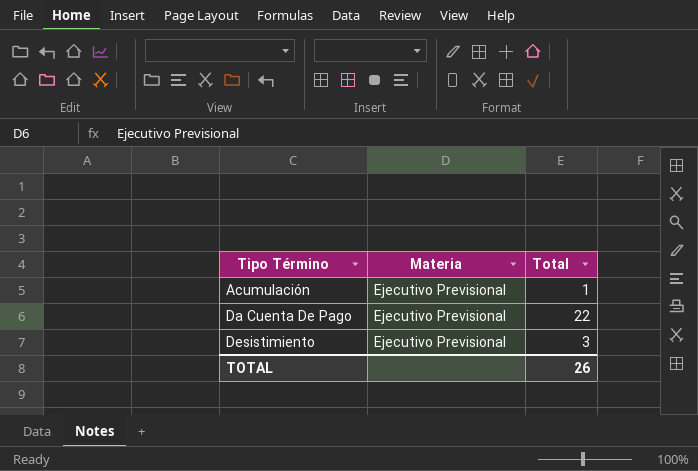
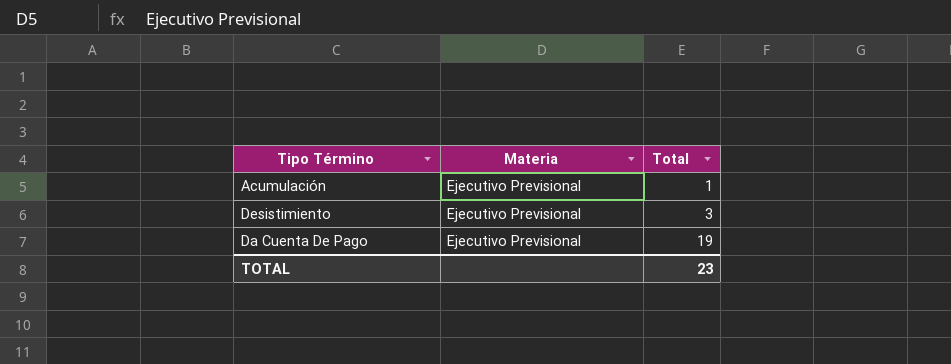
row order: Tipo Término ascending -> Total ascending
Da Cuenta De Pago | Total: 22 -> 19
TOTAL | Total: 26 -> 23

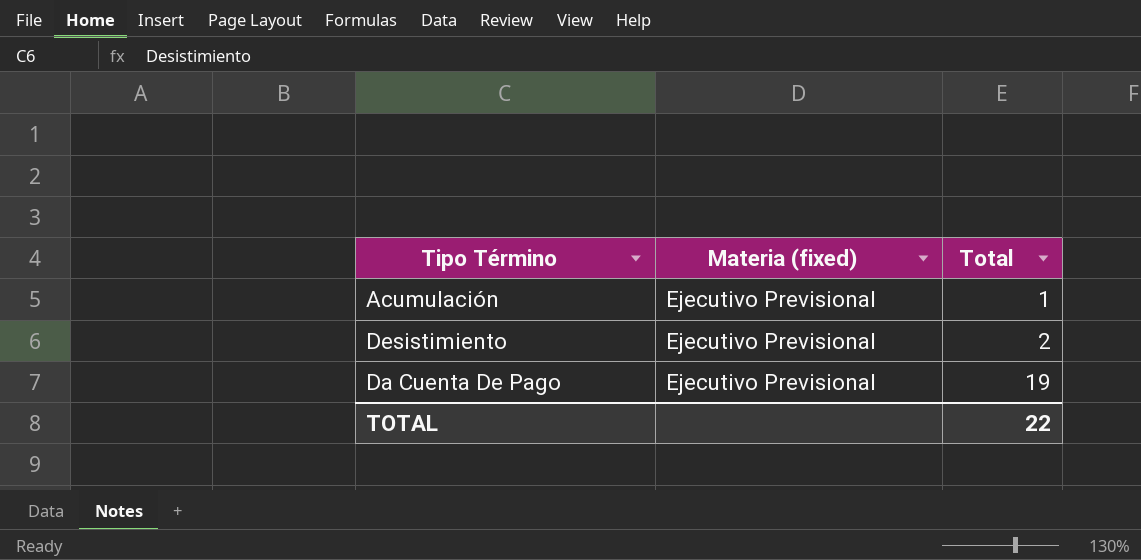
column name: Materia -> Materia (fixed)
Desistimiento | Total: 3 -> 2
TOTAL | Total: 23 -> 22

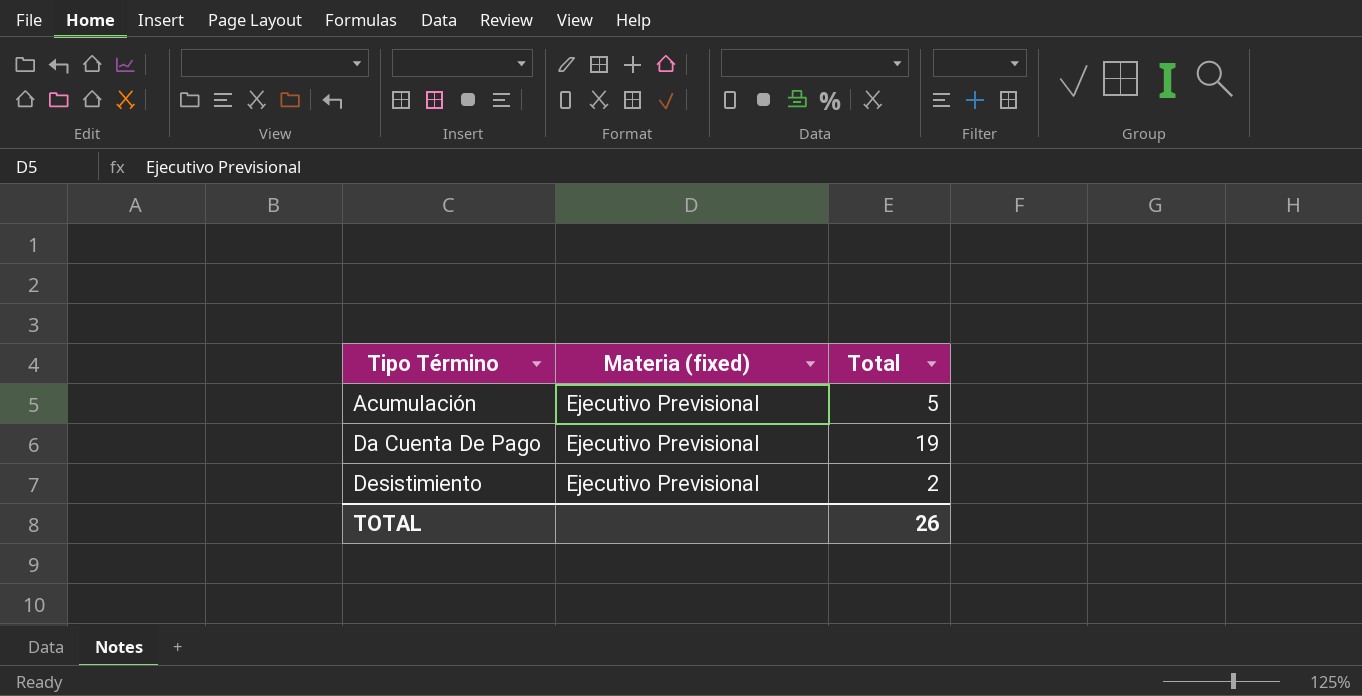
row order: Total ascending -> Tipo Término ascending
Acumulación | Total: 1 -> 5
TOTAL | Total: 22 -> 26

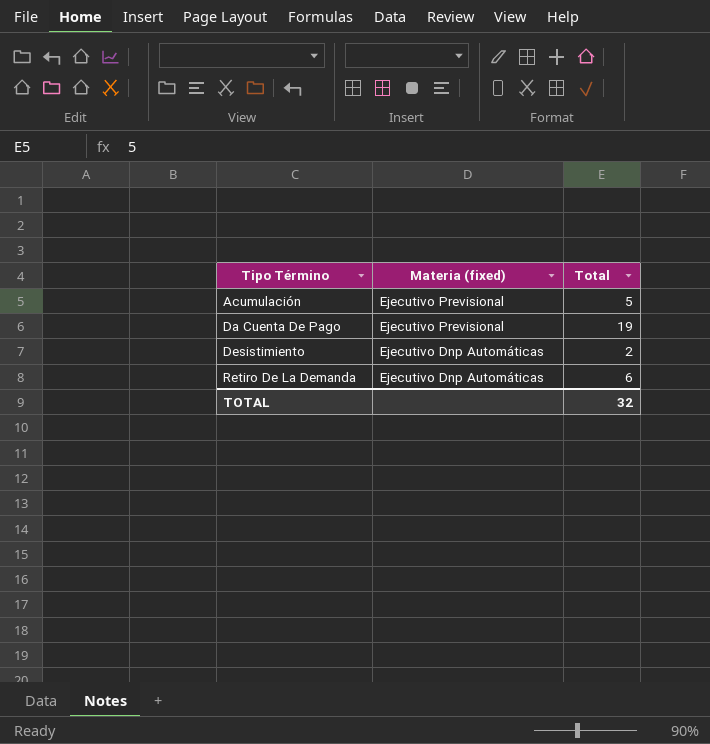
Desistimiento | Materia (fixed): Ejecutivo Previsional -> Ejecutivo Dnp Automáticas
row Retiro De La Demanda: none -> Ejecutivo Dnp Automáticas | 6
TOTAL | Total: 26 -> 32

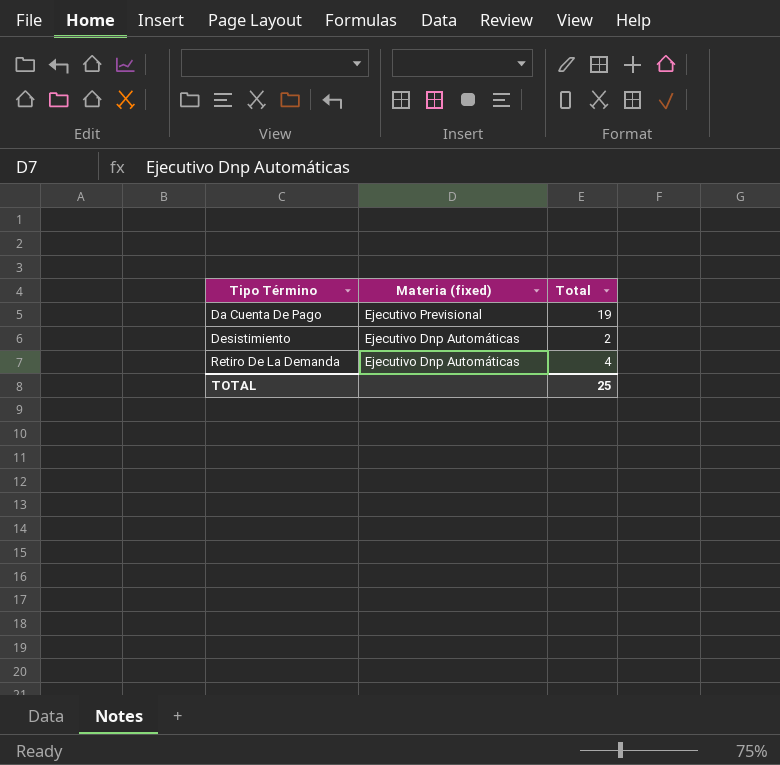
row Acumulación: Ejecutivo Previsional | 5 -> none
Retiro De La Demanda | Total: 6 -> 4
TOTAL | Total: 32 -> 25

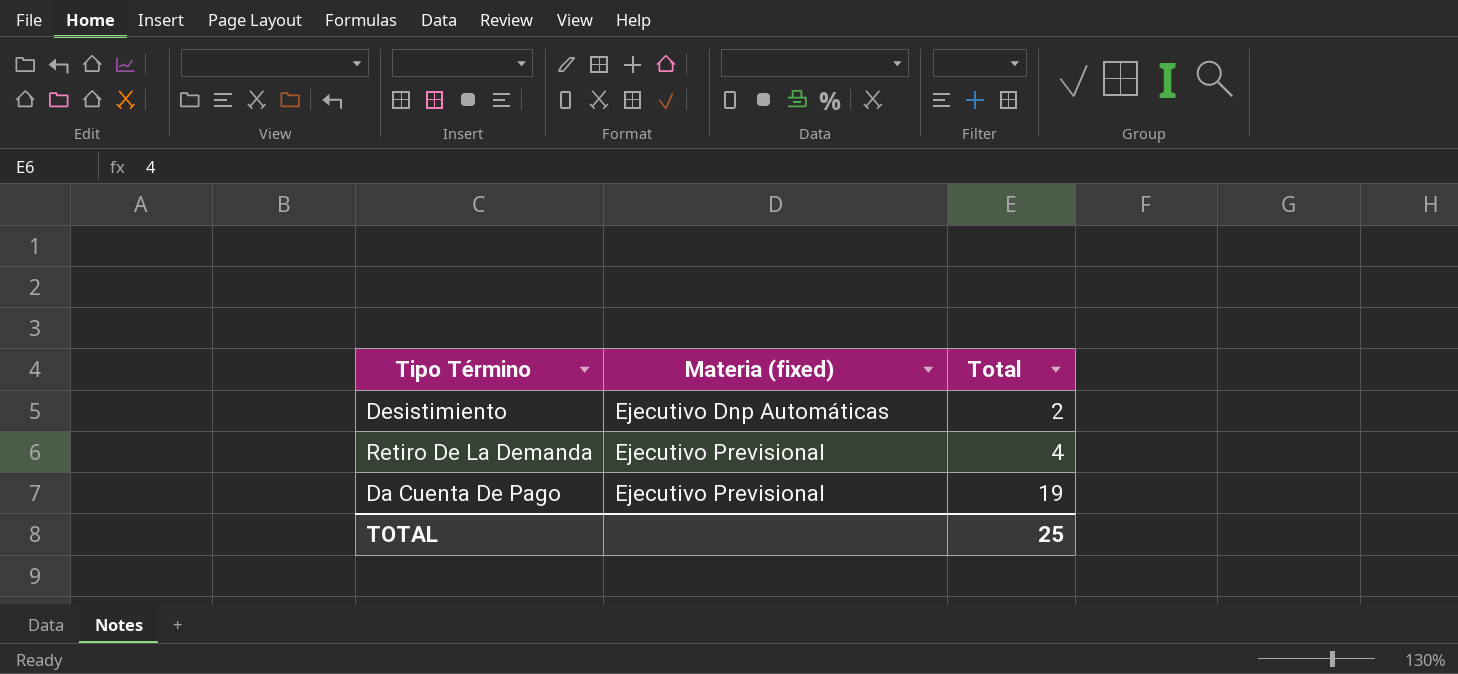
row order: Tipo Término ascending -> Materia (fixed) ascending
Retiro De La Demanda | Materia (fixed): Ejecutivo Dnp Automáticas -> Ejecutivo Previsional

